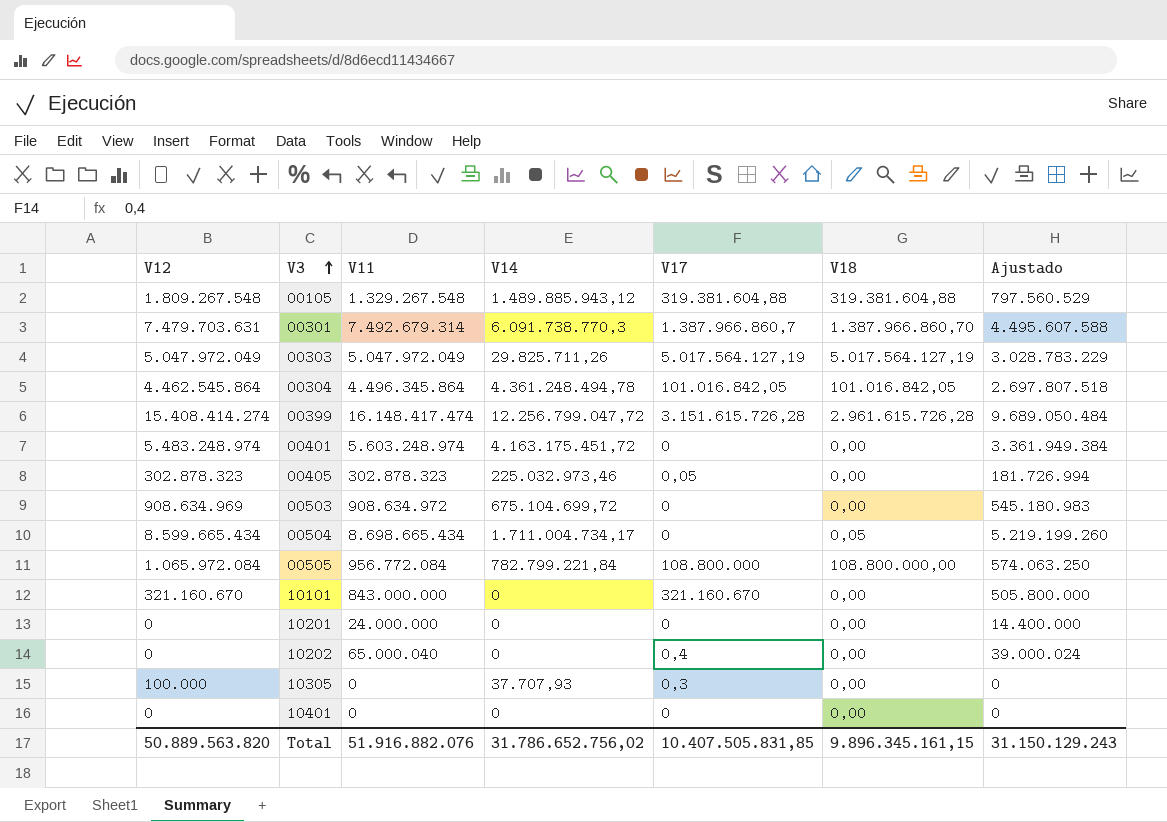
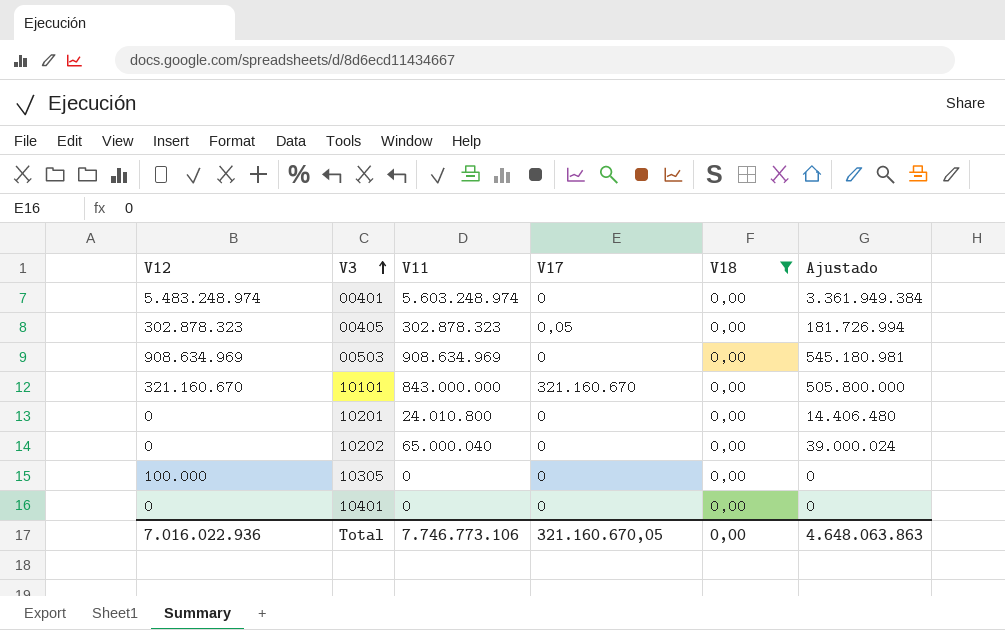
filter: none -> V18 = 0,00
column V14 | position: 4 -> none
00503 | V11: 908.634.972 -> 908.634.969
00503 | Ajustado: 545.180.983 -> 545.180.981
10201 | V11: 24.000.000 -> 24.010.800
10201 | Ajustado: 14.400.000 -> 14.406.480
10202 | V17: 0,4 -> 0
10305 | V17: 0,3 -> 0
Total | V12: 50.889.563.820 -> 7.016.022.936
Total | V11: 51.916.882.076 -> 7.746.773.106
Total | V17: 10.407.505.831,85 -> 321.160.670,05
Total | V18: 9.896.345.161,15 -> 0,00
Total | Ajustado: 31.150.129.243 -> 4.648.063.863

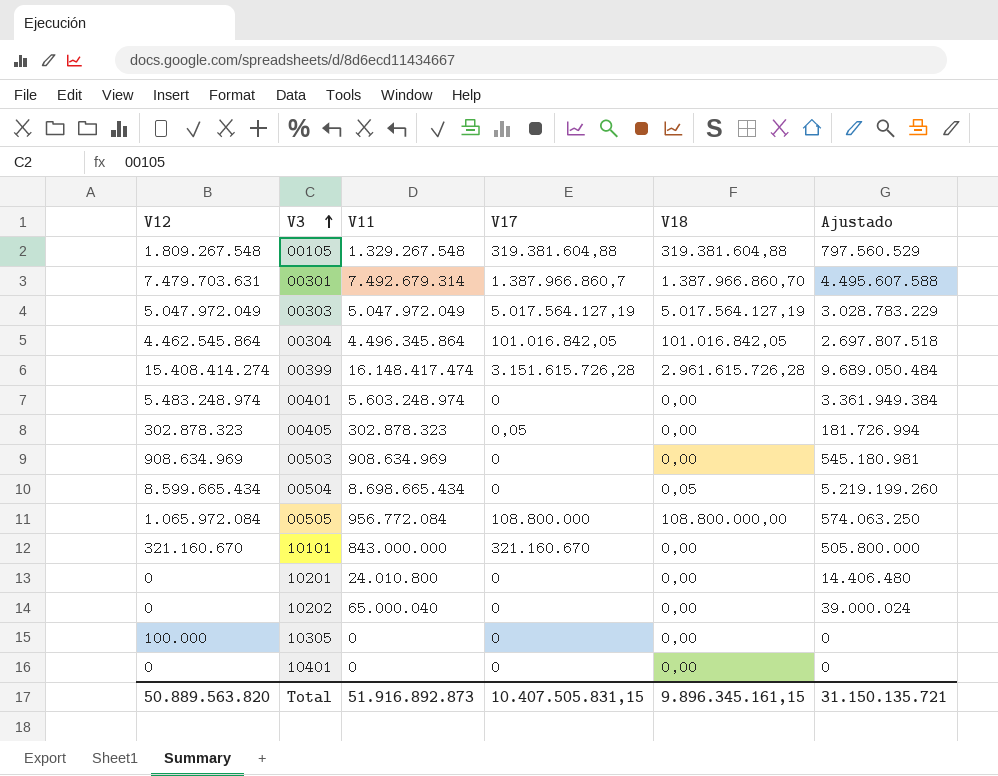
filter: V18 = 0,00 -> none
Total | V12: 7.016.022.936 -> 50.889.563.820
Total | V11: 7.746.773.106 -> 51.916.892.873
Total | V17: 321.160.670,05 -> 10.407.505.831,15
Total | V18: 0,00 -> 9.896.345.161,15
Total | Ajustado: 4.648.063.863 -> 31.150.135.721

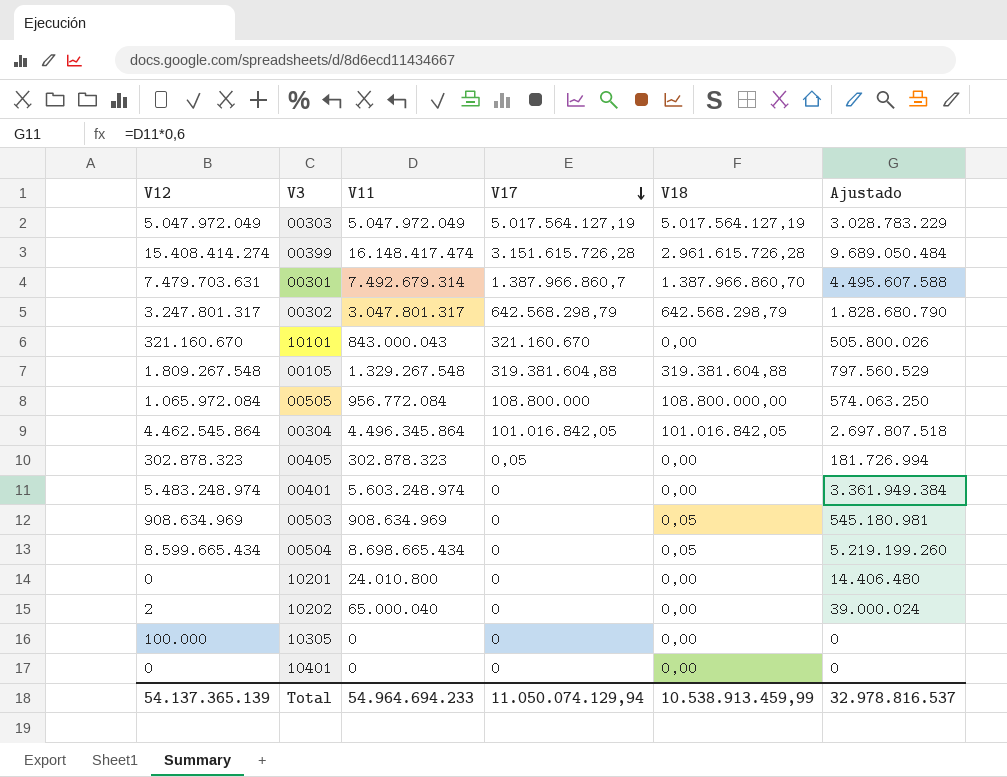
row order: V3 ascending -> V17 descending
row 00302: none -> 3.247.801.317 | 3.047.801.317 | 642.568.298,79 | 642.568.298,79 | 1.828.680.790
10101 | V11: 843.000.000 -> 843.000.043
10101 | Ajustado: 505.800.000 -> 505.800.026
00503 | V18: 0,00 -> 0,05
10202 | V12: 0 -> 2
Total | V12: 50.889.563.820 -> 54.137.365.139
Total | V11: 51.916.892.873 -> 54.964.694.233
Total | V17: 10.407.505.831,15 -> 11.050.074.129,94
Total | V18: 9.896.345.161,15 -> 10.538.913.459,99
Total | Ajustado: 31.150.135.721 -> 32.978.816.537

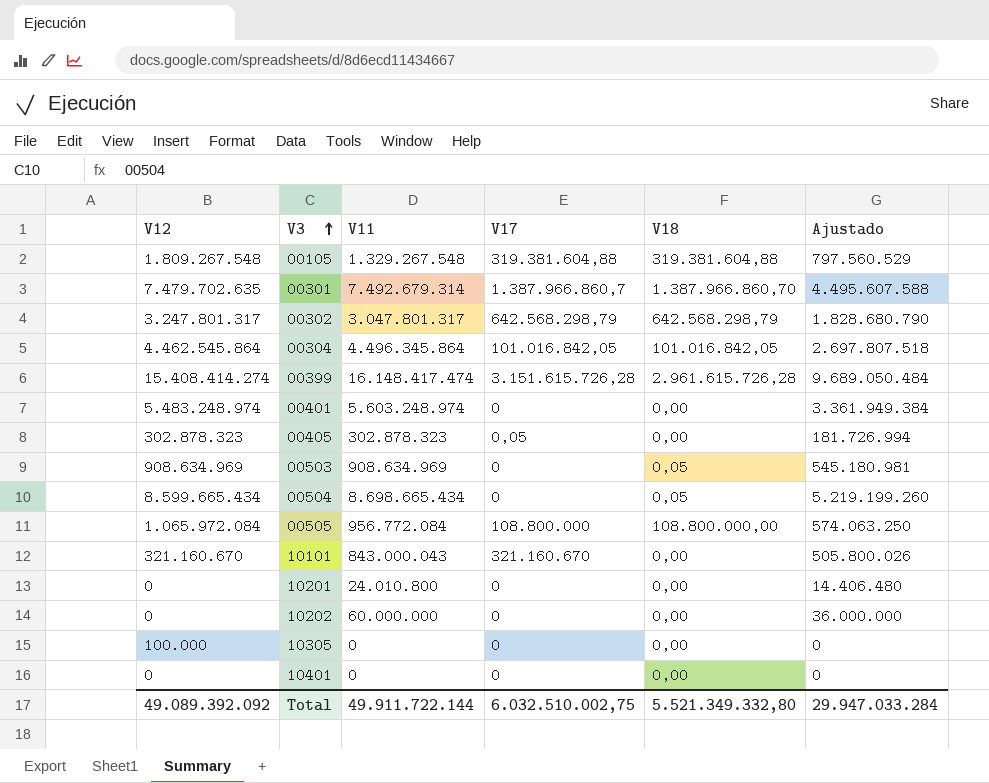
row order: V17 descending -> V3 ascending
row 00303: 5.047.972.049 | 5.047.972.049 | 5.017.564.127,19 | 5.017.564.127,19 | 3.028.783.229 -> none
00301 | V12: 7.479.703.631 -> 7.479.702.635
10202 | V12: 2 -> 0
10202 | V11: 65.000.040 -> 60.000.000
10202 | Ajustado: 39.000.024 -> 36.000.000
Total | V12: 54.137.365.139 -> 49.089.392.092
Total | V11: 54.964.694.233 -> 49.911.722.144
Total | V17: 11.050.074.129,94 -> 6.032.510.002,75
Total | V18: 10.538.913.459,99 -> 5.521.349.332,80
Total | Ajustado: 32.978.816.537 -> 29.947.033.284

